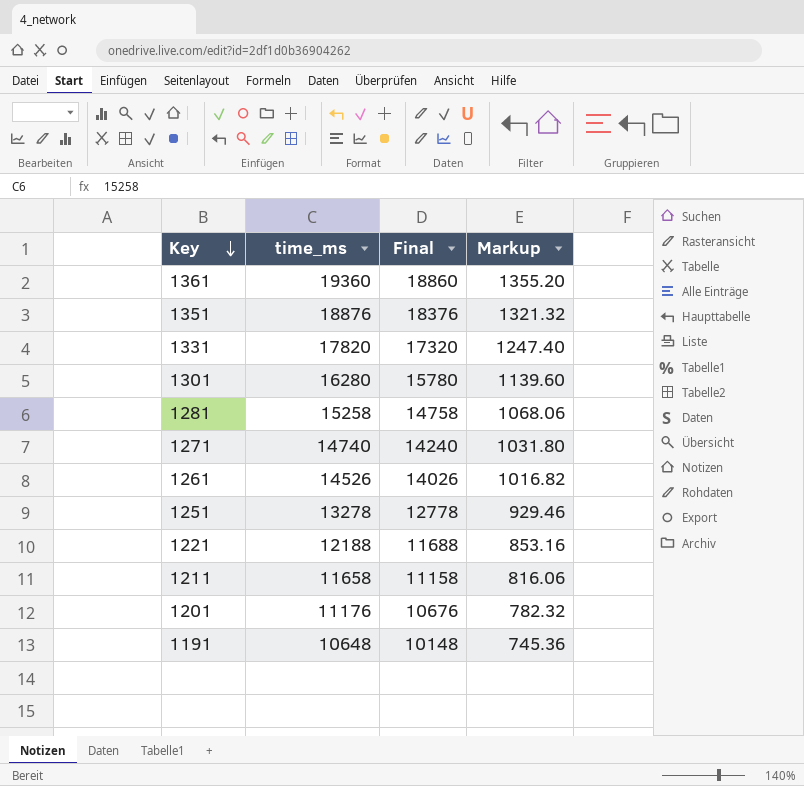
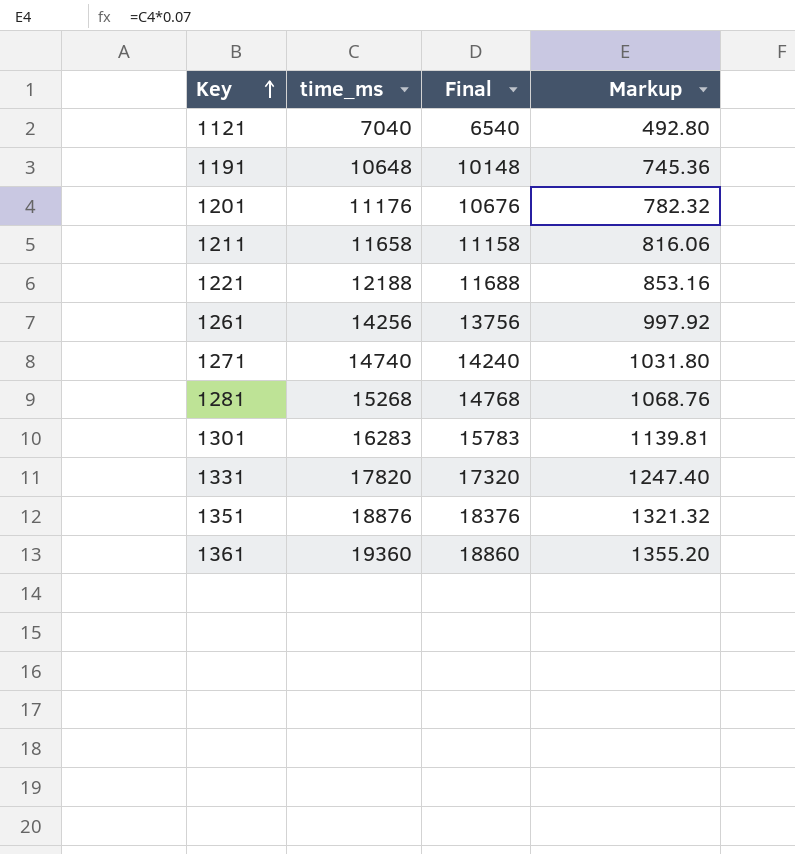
row order: Key descending -> Key ascending
row 1251: 13278 | 12778 | 929.46 -> none
row 1121: none -> 7040 | 6540 | 492.80
1261 | time_ms: 14526 -> 14256
1261 | Final: 14026 -> 13756
1261 | Markup: 1016.82 -> 997.92
1281 | time_ms: 15258 -> 15268
1281 | Final: 14758 -> 14768
1281 | Markup: 1068.06 -> 1068.76
1301 | time_ms: 16280 -> 16283
1301 | Final: 15780 -> 15783
1301 | Markup: 1139.60 -> 1139.81

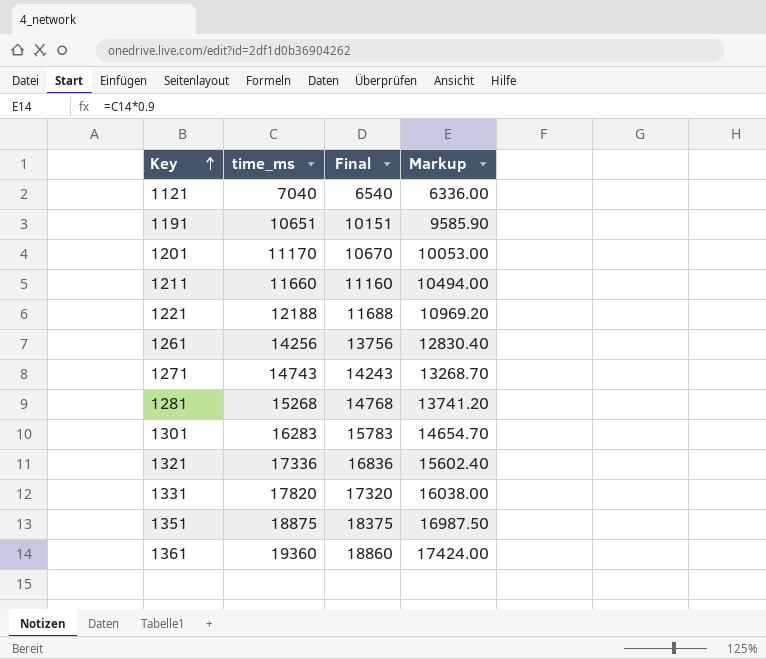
column Markup | formula: [time_ms] * 0.07 -> [time_ms] * 0.9
1191 | time_ms: 10648 -> 10651
1191 | Final: 10148 -> 10151
1201 | time_ms: 11176 -> 11170
1201 | Final: 10676 -> 10670
1211 | time_ms: 11658 -> 11660
1211 | Final: 11158 -> 11160
1271 | time_ms: 14740 -> 14743
1271 | Final: 14240 -> 14243
row 1321: none -> 17336 | 16836 | 15602.40
1351 | time_ms: 18876 -> 18875
1351 | Final: 18376 -> 18375

